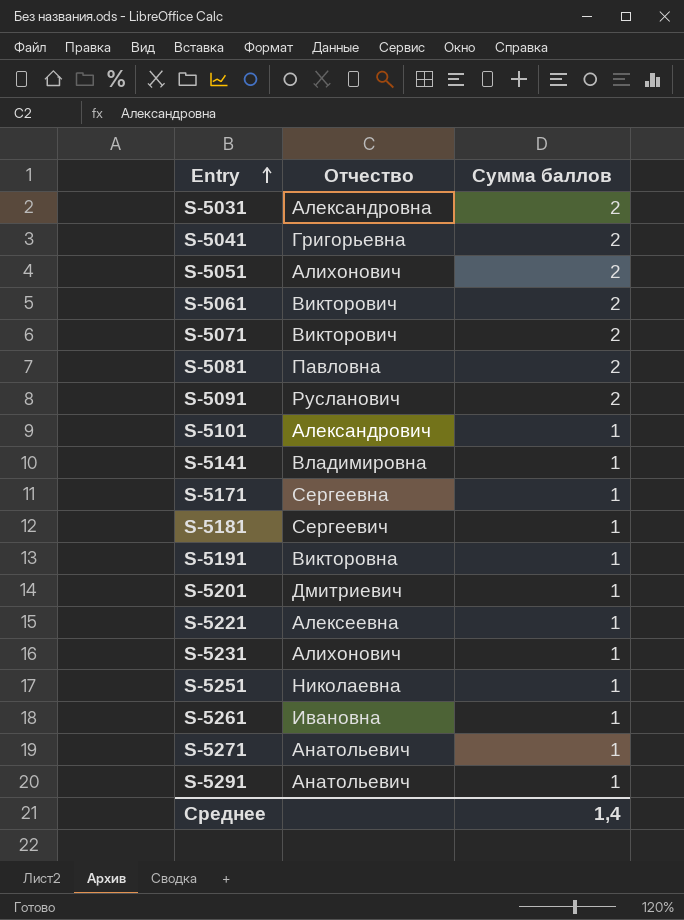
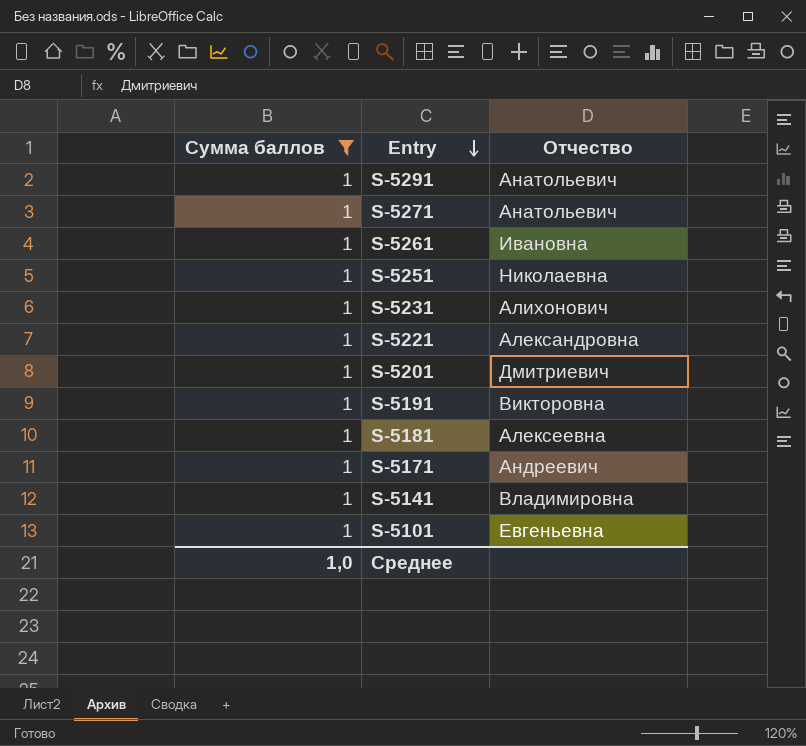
filter: none -> Сумма баллов = 1
row order: Entry ascending -> Entry descending
column Сумма баллов | position: 3 -> 1
S-5221 | Отчество: Алексеевна -> Александровна
S-5181 | Отчество: Сергеевич -> Алексеевна
S-5171 | Отчество: Сергеевна -> Андреевич
S-5101 | Отчество: Александрович -> Евгеньевна
Среднее | Сумма баллов: 1,4 -> 1,0

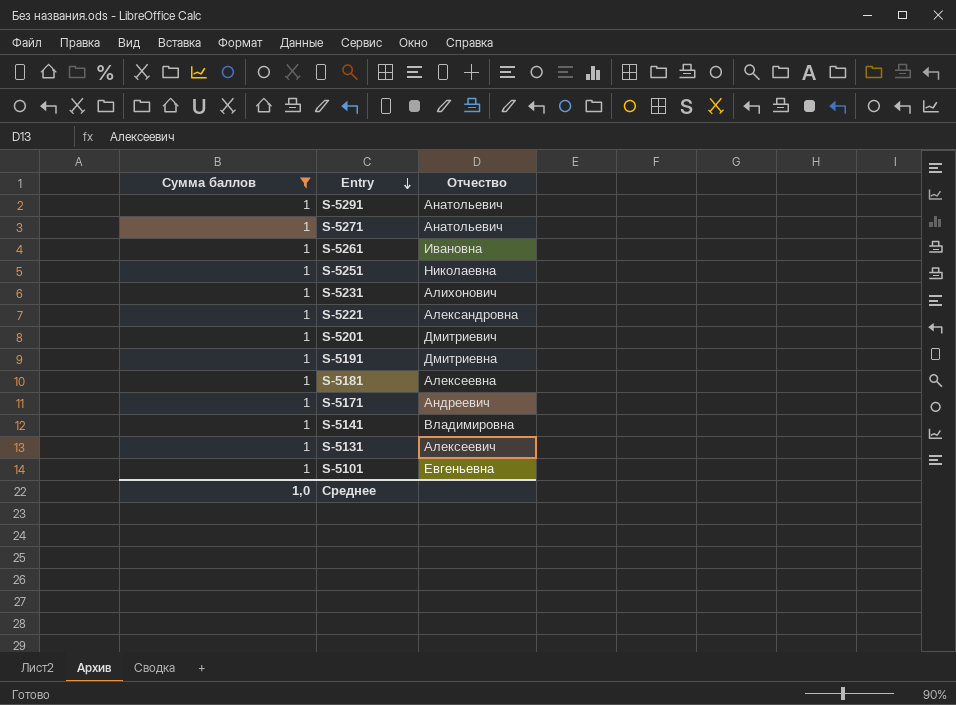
S-5191 | Отчество: Викторовна -> Дмитриевна
row S-5131: none -> 1 | Алексеевич

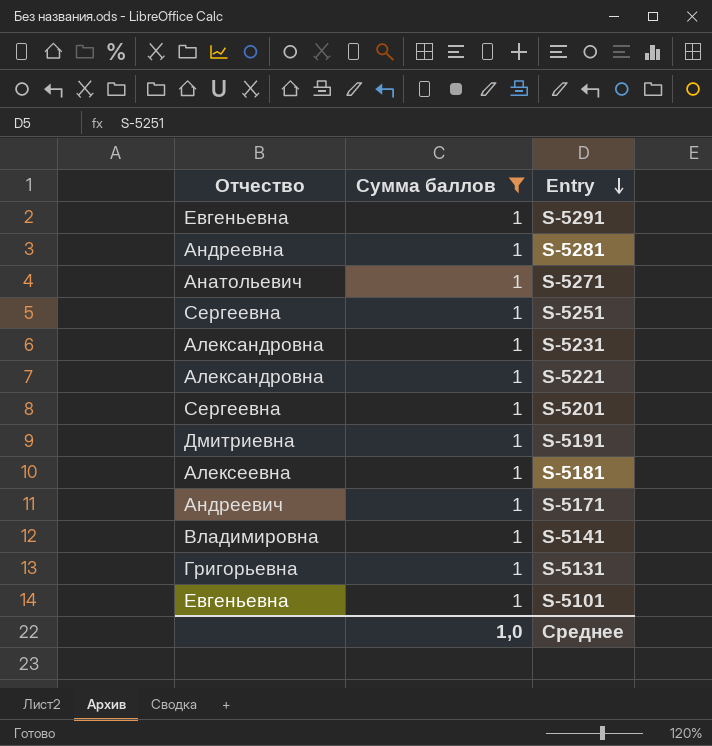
column Отчество | position: 3 -> 1
row S-5261: 1 | Ивановна -> none
S-5291 | Отчество: Анатольевич -> Евгеньевна
row S-5281: none -> Андреевна | 1
S-5251 | Отчество: Николаевна -> Сергеевна
S-5231 | Отчество: Алихонович -> Александровна
S-5201 | Отчество: Дмитриевич -> Сергеевна
S-5131 | Отчество: Алексеевич -> Григорьевна

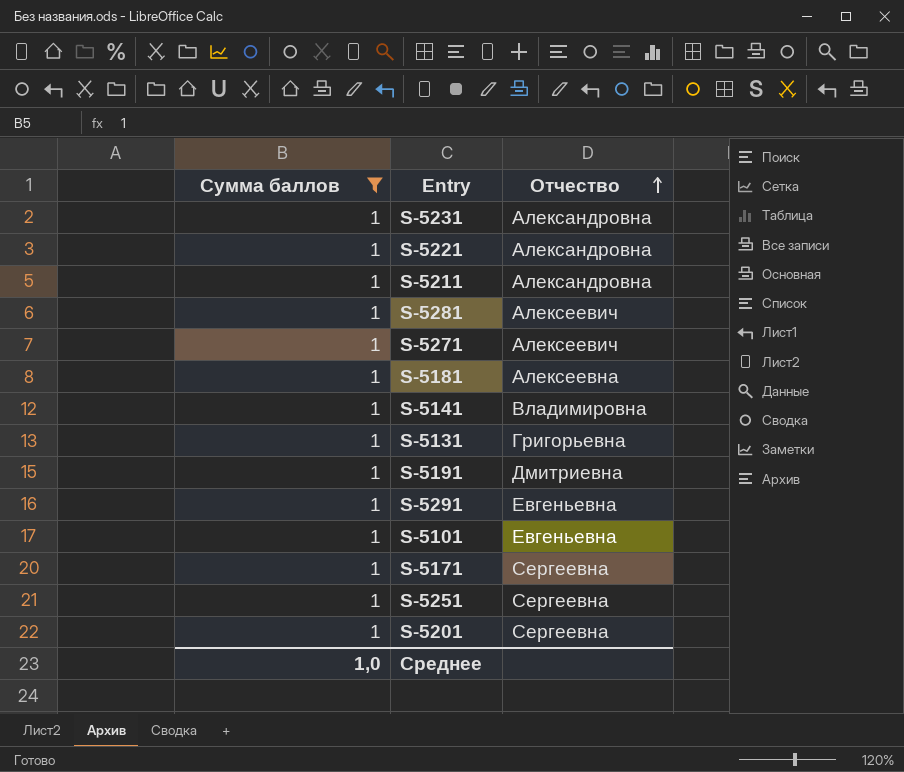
row order: Entry descending -> Отчество ascending
column Отчество | position: 1 -> 3
row S-5211: none -> 1 | Александровна
S-5281 | Отчество: Андреевна -> Алексеевич
S-5271 | Отчество: Анатольевич -> Алексеевич
S-5171 | Отчество: Андреевич -> Сергеевна

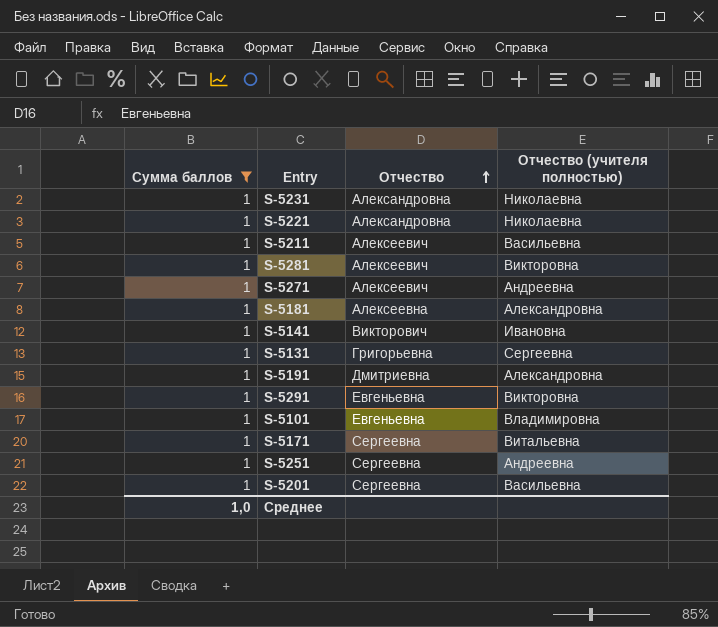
column Отчество (учителя полностью) | position: none -> 4
S-5211 | Отчество: Александровна -> Алексеевич
S-5141 | Отчество: Владимировна -> Викторович

